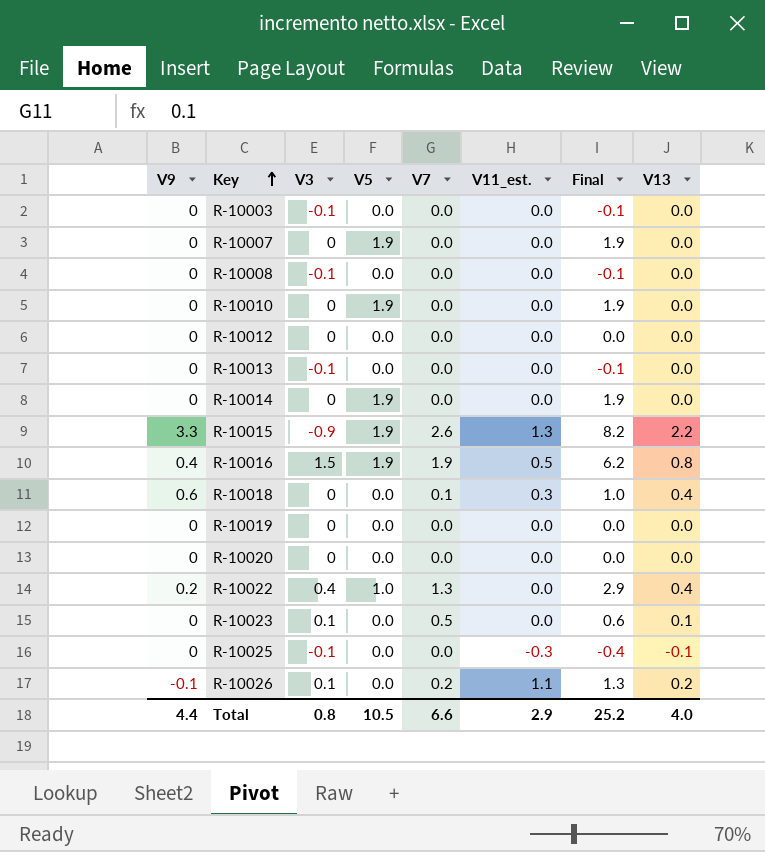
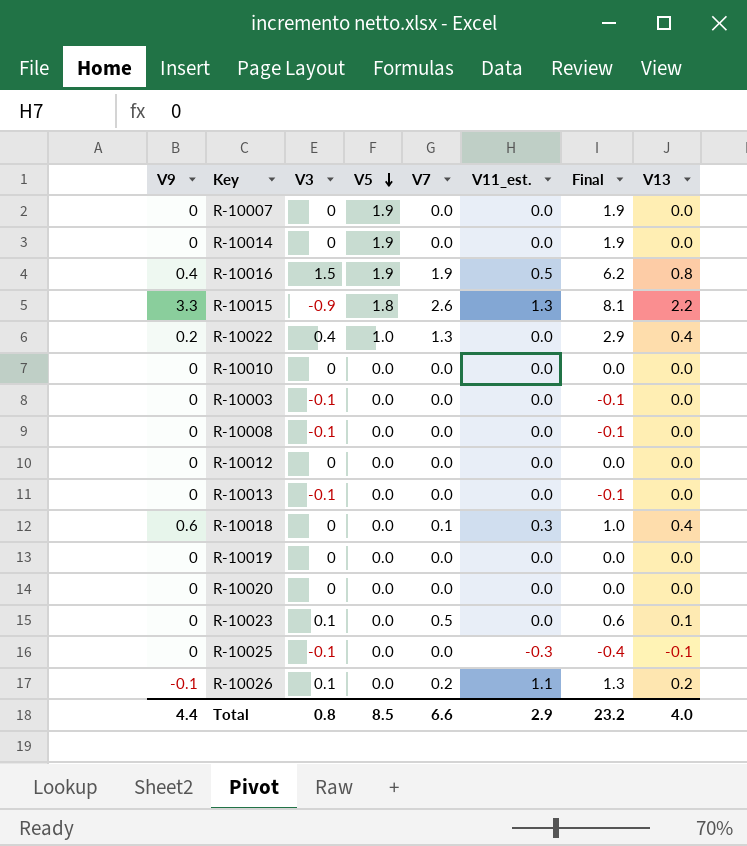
row order: Key ascending -> V5 descending
R-10015 | V5: 1.9 -> 1.8
R-10015 | Final: 8.2 -> 8.1
R-10010 | V5: 1.9 -> 0.0
R-10010 | Final: 1.9 -> 0.0
Total | V5: 10.5 -> 8.5
Total | Final: 25.2 -> 23.2

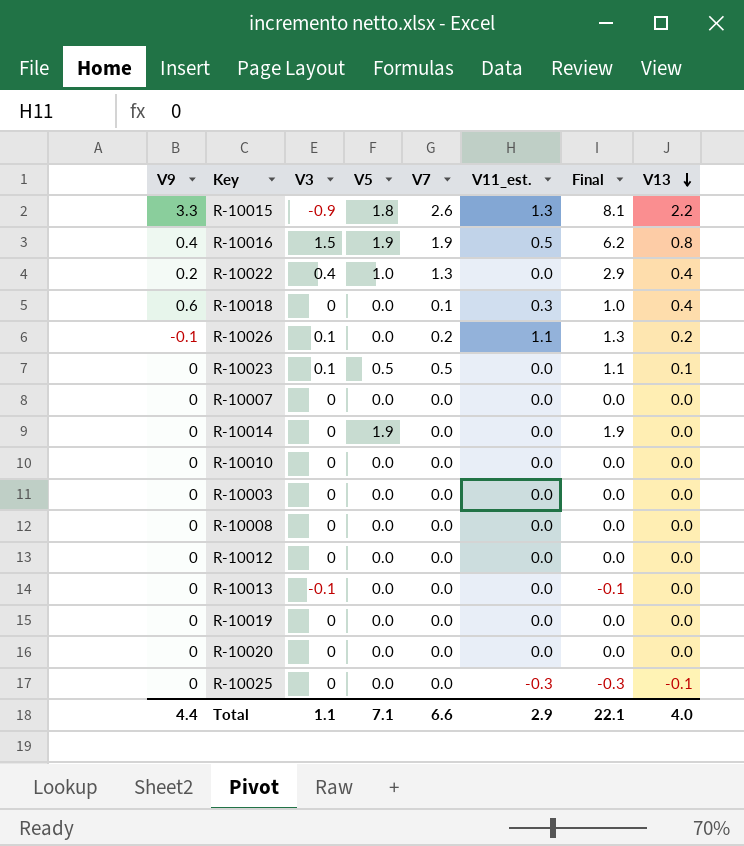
row order: V5 descending -> V13 descending
R-10023 | V5: 0.0 -> 0.5
R-10023 | Final: 0.6 -> 1.1
R-10007 | V5: 1.9 -> 0.0
R-10007 | Final: 1.9 -> 0.0
R-10003 | V3: -0.1 -> 0
R-10003 | Final: -0.1 -> 0.0
R-10008 | V3: -0.1 -> 0
R-10008 | Final: -0.1 -> 0.0
R-10025 | V3: -0.1 -> 0
R-10025 | Final: -0.4 -> -0.3
Total | V3: 0.8 -> 1.1
Total | V5: 8.5 -> 7.1
Total | Final: 23.2 -> 22.1

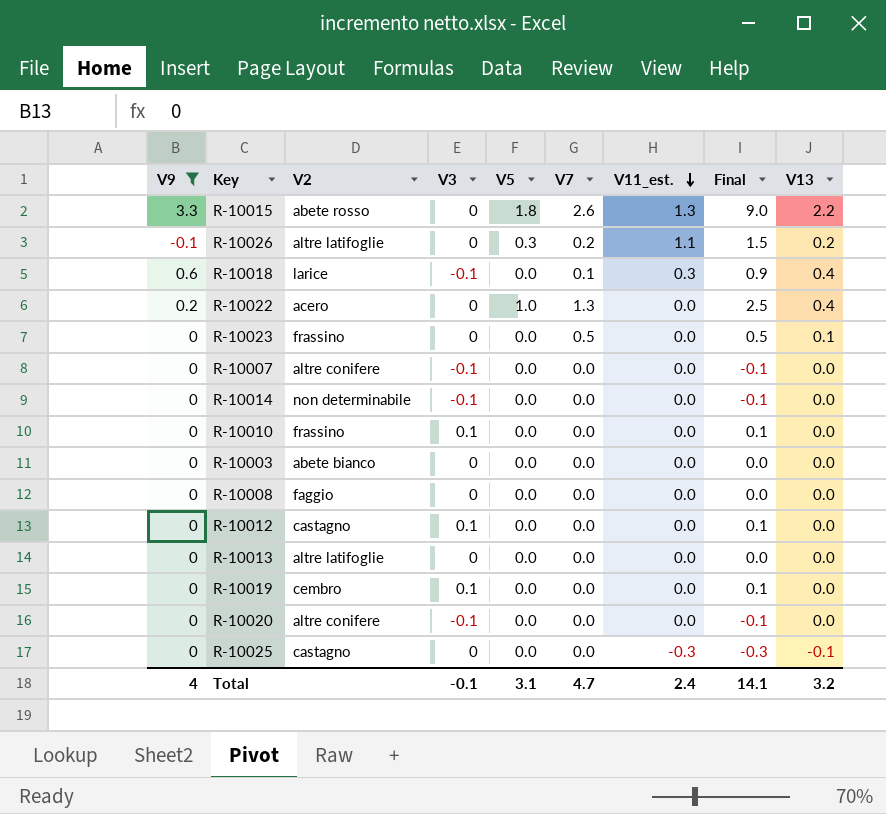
filter: none -> V9 != 0.4
row order: V13 descending -> V11_est. descending
column V2 | position: none -> 3
R-10015 | V3: -0.9 -> 0
R-10015 | Final: 8.1 -> 9.0
R-10026 | V3: 0.1 -> 0
R-10026 | V5: 0.0 -> 0.3
R-10026 | Final: 1.3 -> 1.5
R-10018 | V3: 0 -> -0.1
R-10018 | Final: 1.0 -> 0.9
R-10022 | V3: 0.4 -> 0
R-10022 | Final: 2.9 -> 2.5
R-10023 | V3: 0.1 -> 0
R-10023 | V5: 0.5 -> 0.0
R-10023 | Final: 1.1 -> 0.5
R-10007 | V3: 0 -> -0.1
R-10007 | Final: 0.0 -> -0.1
R-10014 | V3: 0 -> -0.1
R-10014 | V5: 1.9 -> 0.0
R-10014 | Final: 1.9 -> -0.1
R-10010 | V3: 0 -> 0.1
R-10010 | Final: 0.0 -> 0.1
R-10012 | V3: 0 -> 0.1
R-10012 | Final: 0.0 -> 0.1
R-10013 | V3: -0.1 -> 0
R-10013 | Final: -0.1 -> 0.0
R-10019 | V3: 0 -> 0.1
R-10019 | Final: 0.0 -> 0.1
R-10020 | V3: 0 -> -0.1
R-10020 | Final: 0.0 -> -0.1
Total | V9: 4.4 -> 4
Total | V3: 1.1 -> -0.1
Total | V5: 7.1 -> 3.1
Total | V7: 6.6 -> 4.7
Total | V11_est.: 2.9 -> 2.4
Total | Final: 22.1 -> 14.1
Total | V13: 4.0 -> 3.2

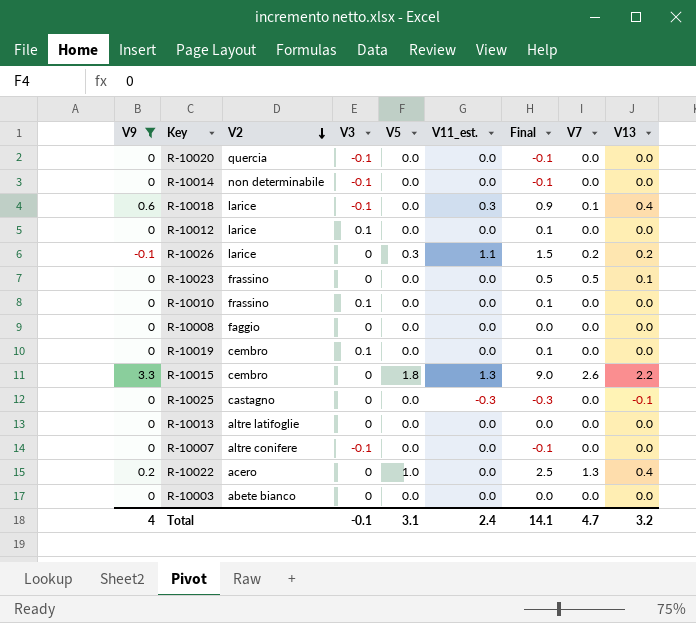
row order: V11_est. descending -> V2 descending
column V7 | position: 6 -> 8
R-10020 | V2: altre conifere -> quercia
R-10012 | V2: castagno -> larice
R-10026 | V2: altre latifoglie -> larice
R-10015 | V2: abete rosso -> cembro

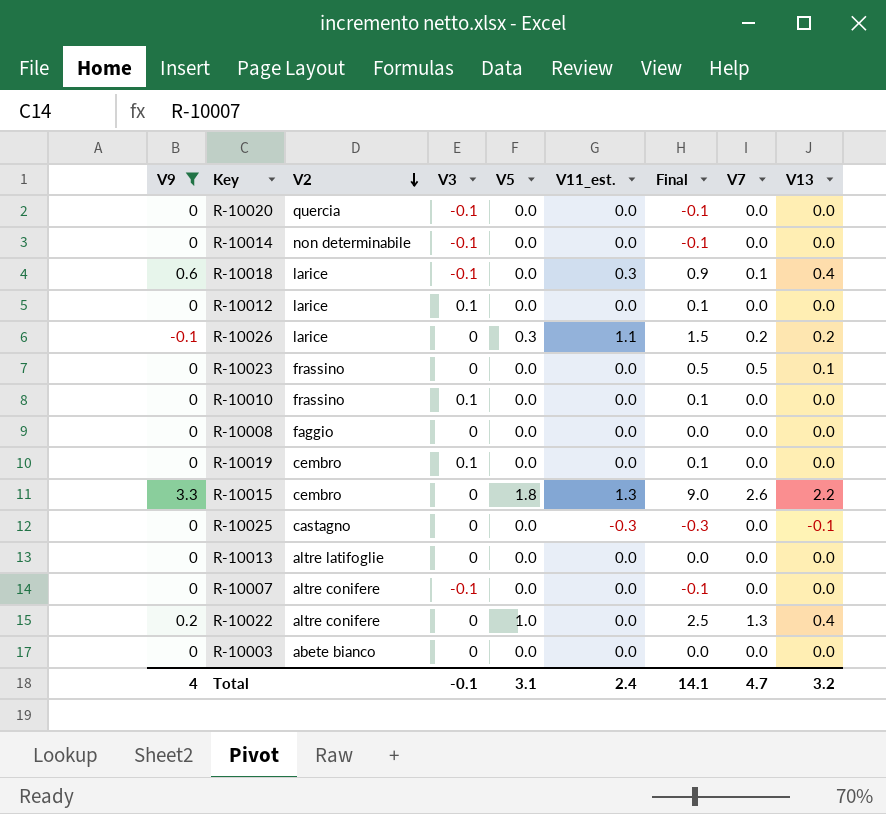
R-10022 | V2: acero -> altre conifere

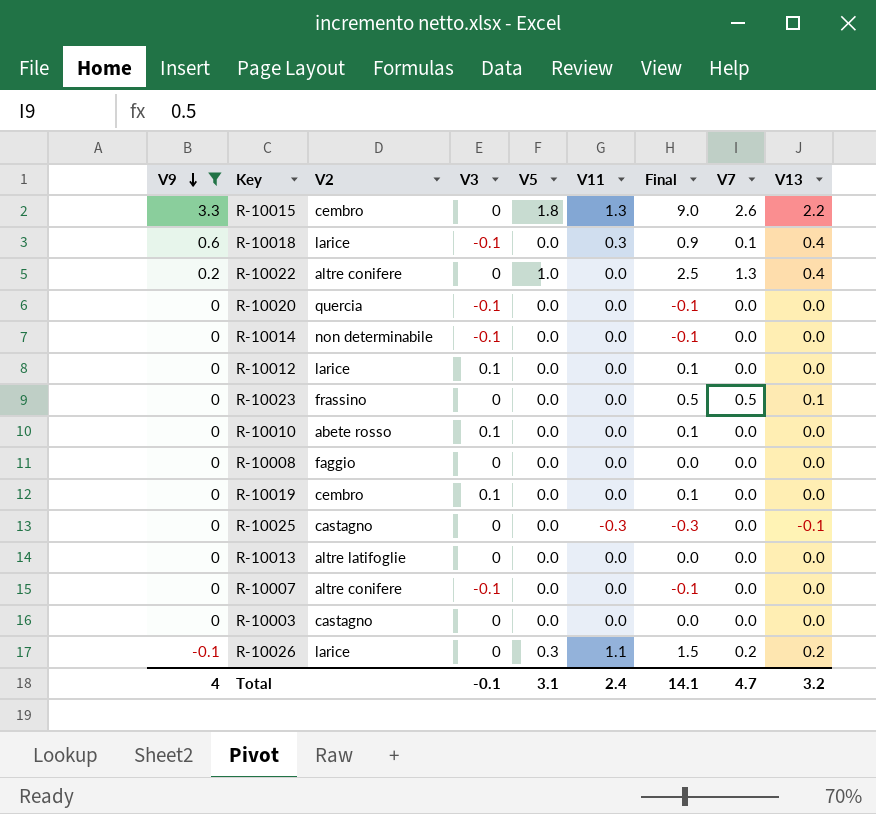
row order: V2 descending -> V9 descending
column name: V11_est. -> V11
R-10010 | V2: frassino -> abete rosso
R-10003 | V2: abete bianco -> castagno

